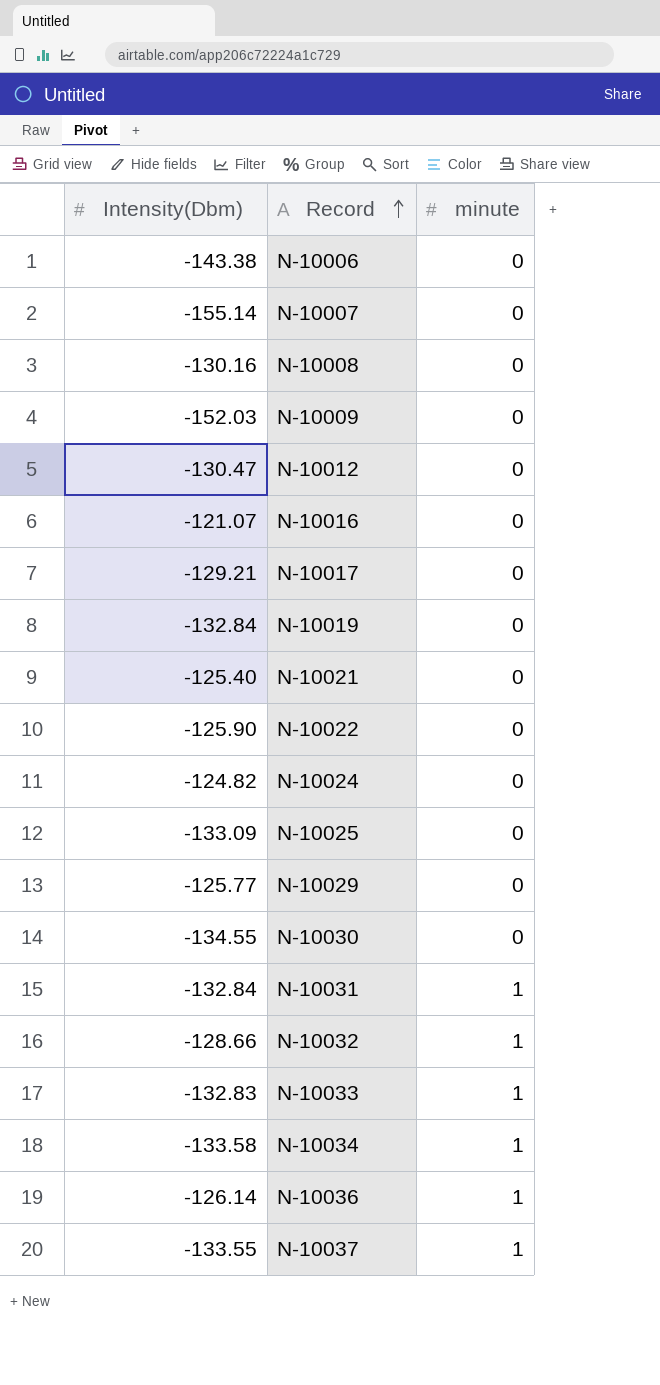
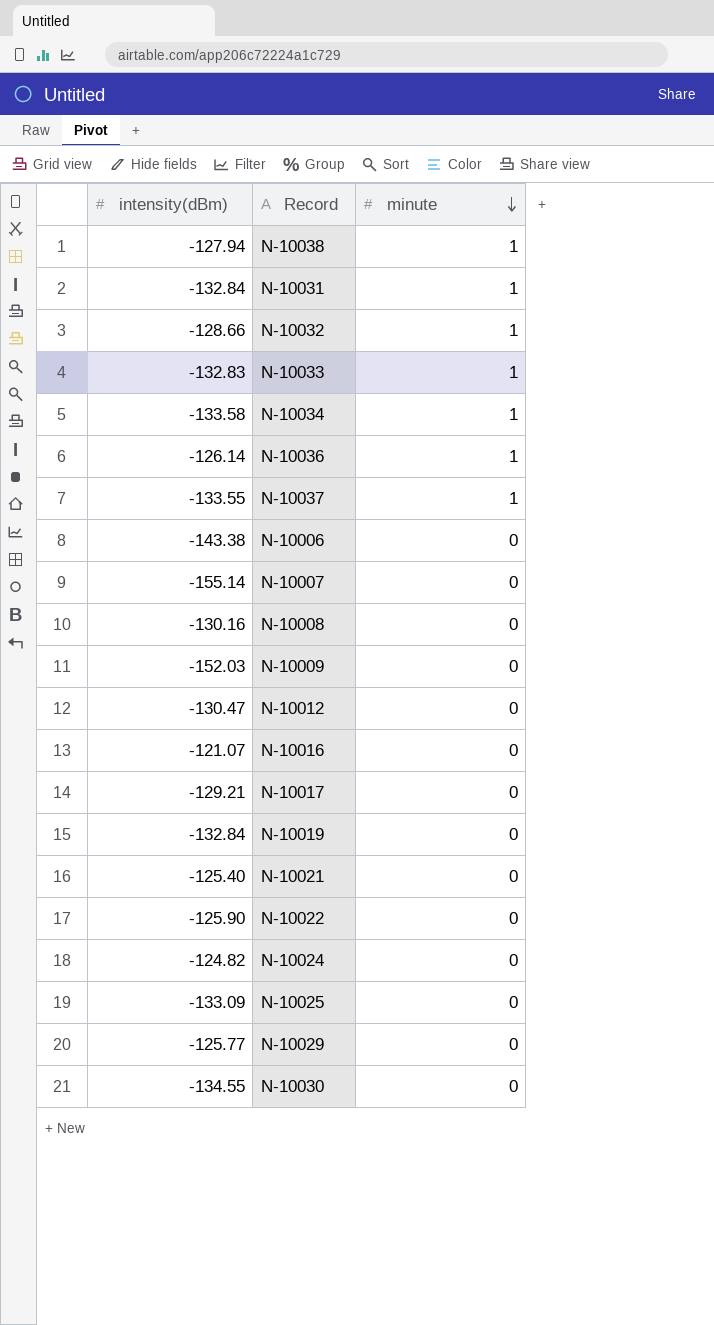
row order: Record ascending -> minute descending
column name: Intensity(Dbm) -> intensity(dBm)
row N-10038: none -> -127.94 | 1

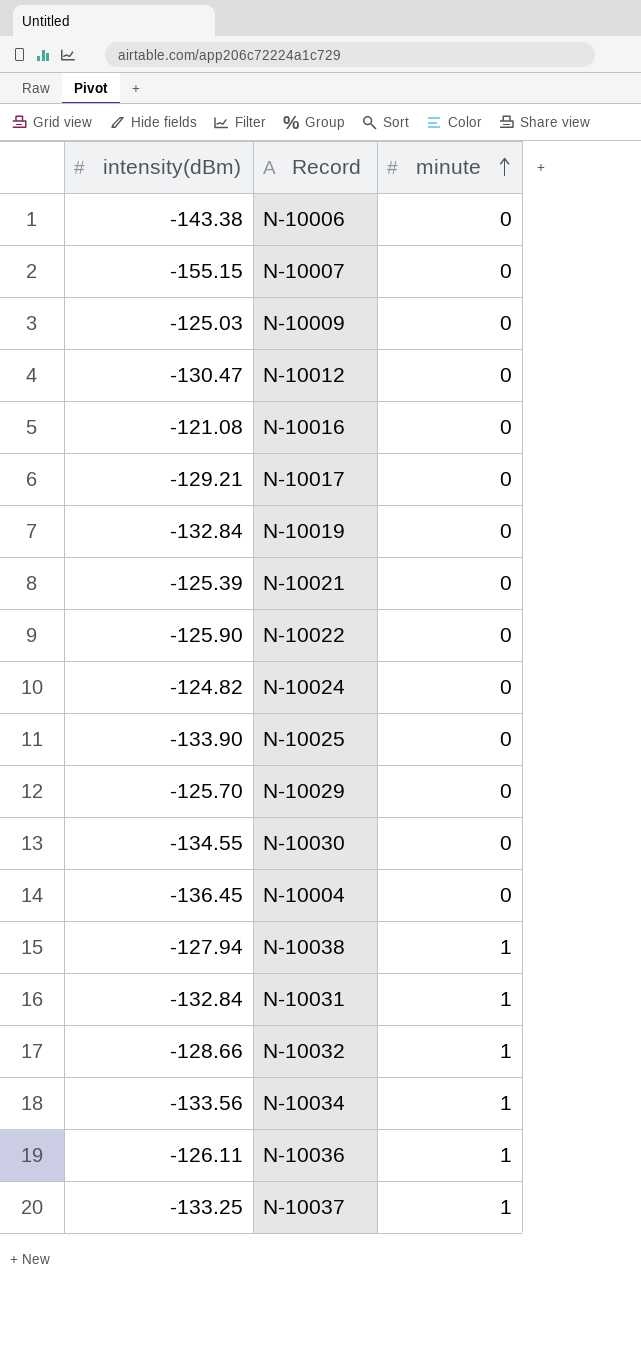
row order: minute descending -> minute ascending
row N-10033: -132.83 | 1 -> none
row N-10008: -130.16 | 0 -> none
N-10007 | intensity(dBm): -155.14 -> -155.15
N-10009 | intensity(dBm): -152.03 -> -125.03
N-10016 | intensity(dBm): -121.07 -> -121.08
N-10021 | intensity(dBm): -125.40 -> -125.39
N-10025 | intensity(dBm): -133.09 -> -133.90
N-10029 | intensity(dBm): -125.77 -> -125.70
row N-10004: none -> -136.45 | 0
N-10034 | intensity(dBm): -133.58 -> -133.56
N-10036 | intensity(dBm): -126.14 -> -126.11
N-10037 | intensity(dBm): -133.55 -> -133.25

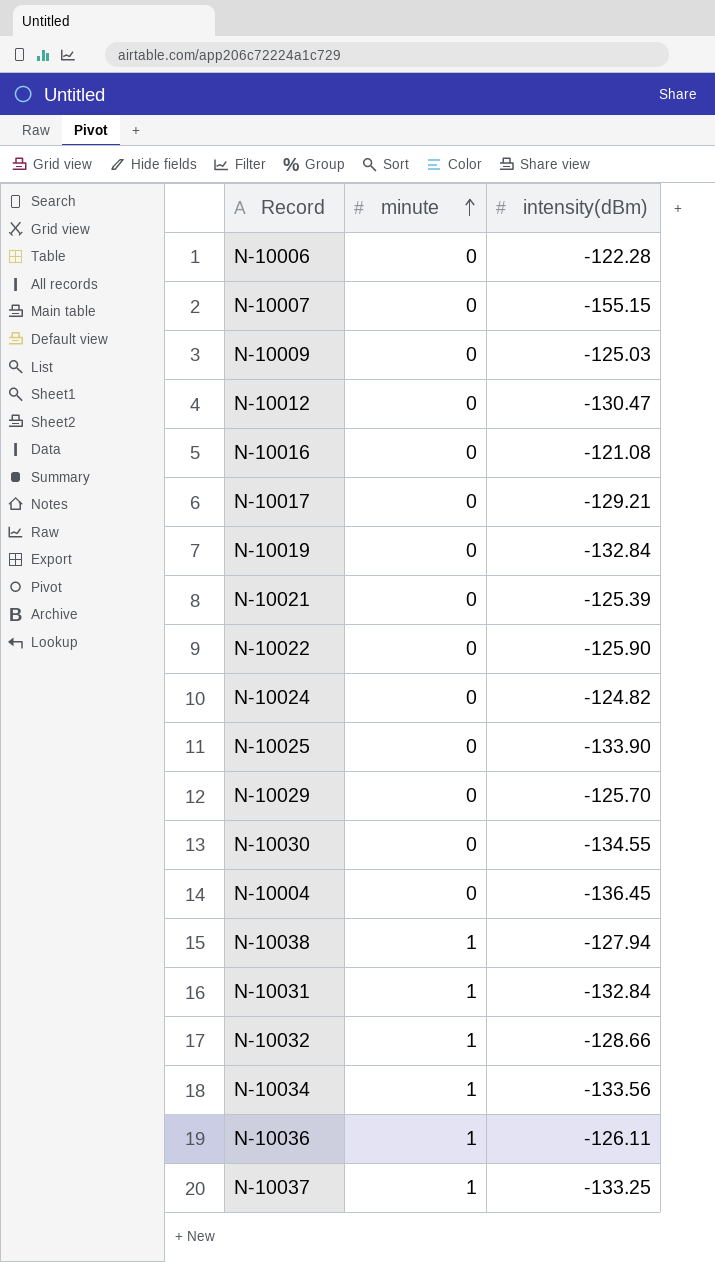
column intensity(dBm) | position: 1 -> 3
N-10006 | intensity(dBm): -143.38 -> -122.28

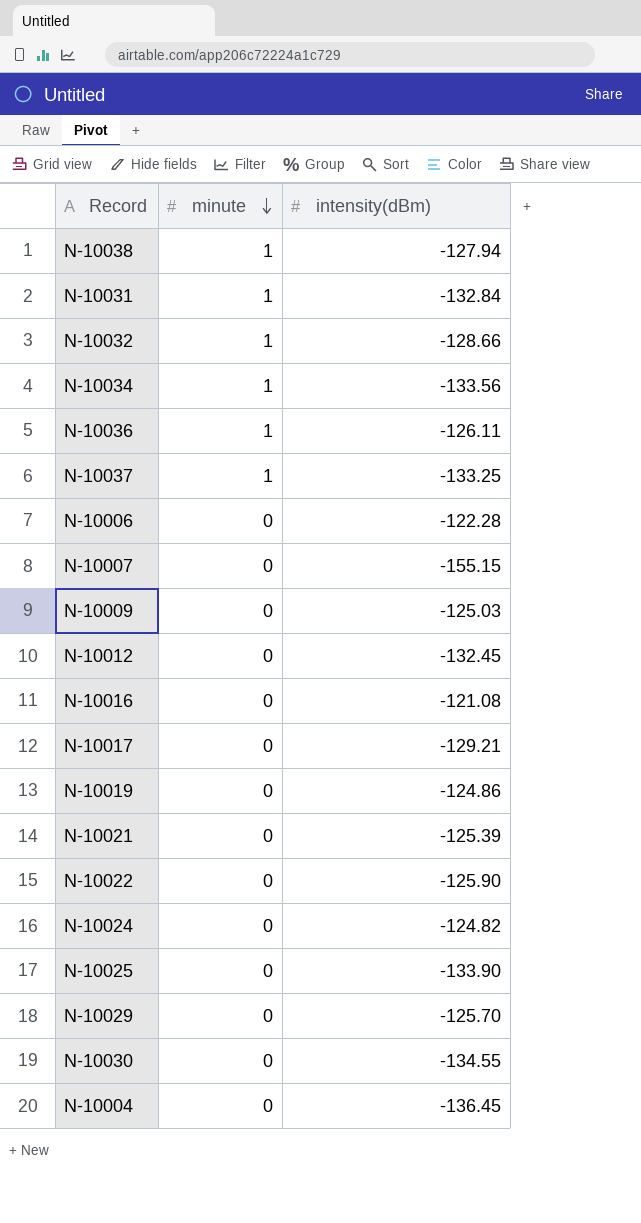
row order: minute ascending -> minute descending
N-10012 | intensity(dBm): -130.47 -> -132.45
N-10019 | intensity(dBm): -132.84 -> -124.86

